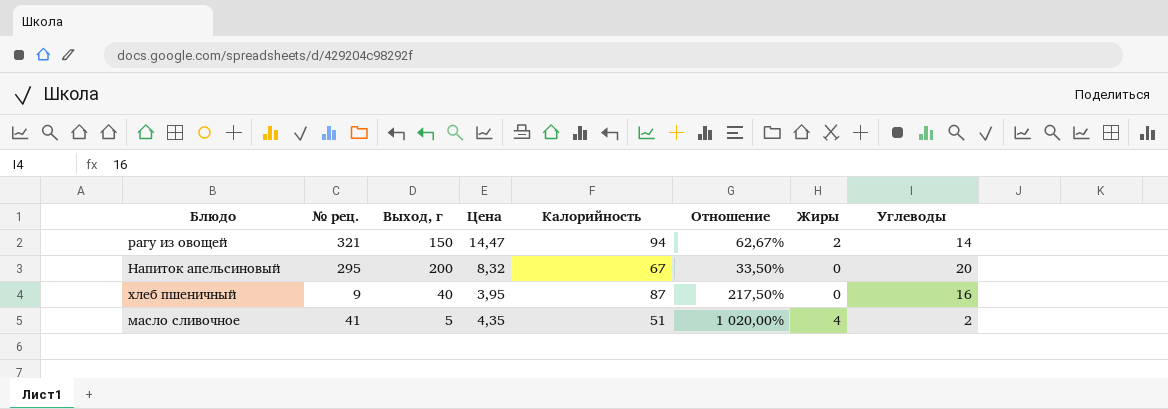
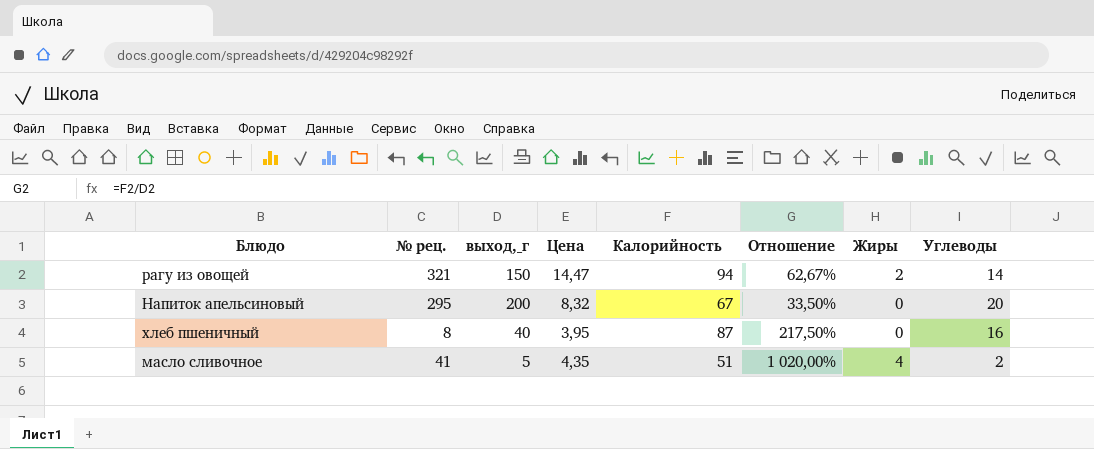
column name: Выход, г -> выход,_г
хлеб пшеничный | № рец.: 9 -> 8

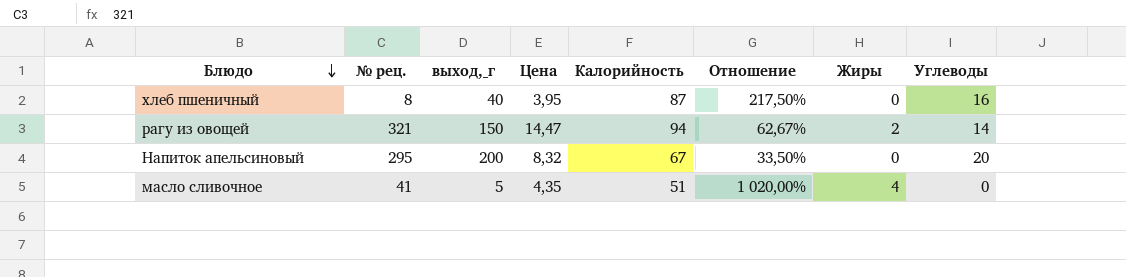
row order: none -> Блюдо descending
масло сливочное | Углеводы: 2 -> 0

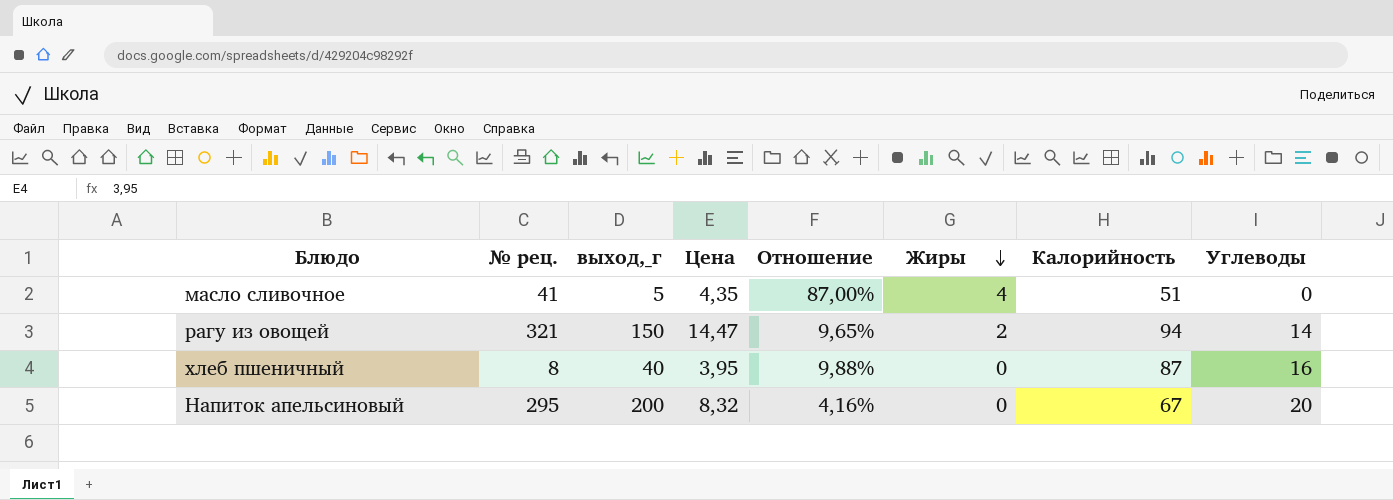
row order: Блюдо descending -> Жиры descending
column Отношение | formula: [Калорийность] / [выход,_г] -> [Цена] / [выход,_г]
column Калорийность | position: 5 -> 7

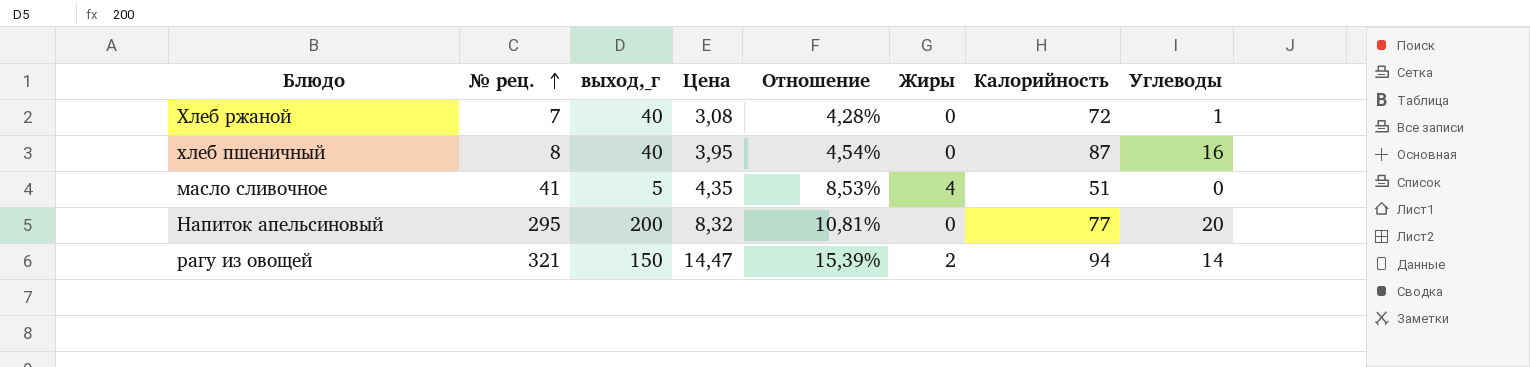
row order: Жиры descending -> № рец. ascending
column Отношение | formula: [Цена] / [выход,_г] -> [Цена] / [Калорийность]
row Хлеб ржаной: none -> 7 | 40 | 3,08 | 4,28% | 0 | 72 | 1
Напиток апельсиновый | Калорийность: 67 -> 77

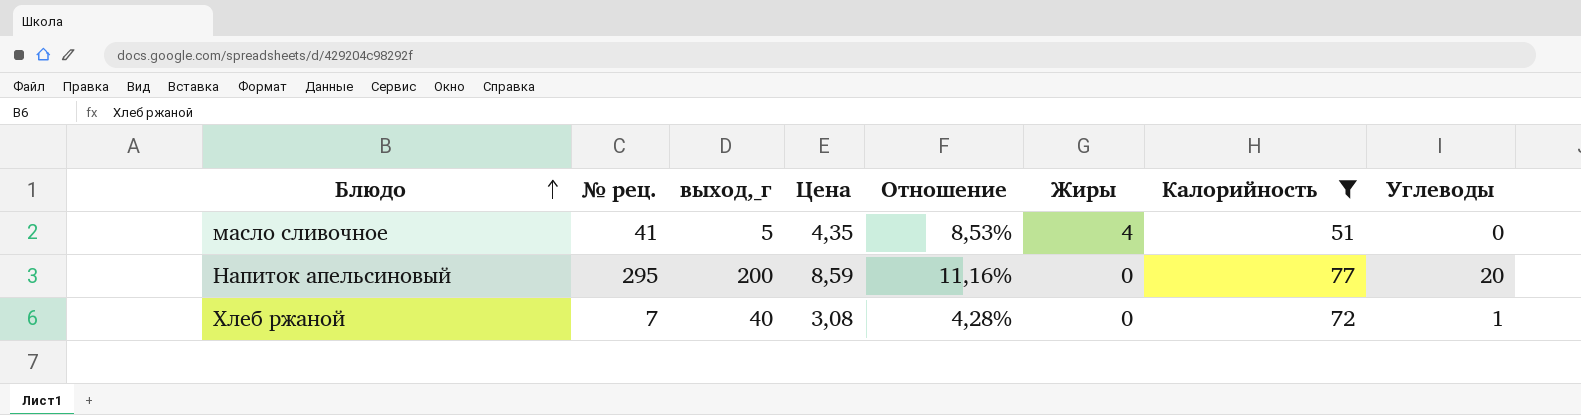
filter: none -> Калорийность <= 77
row order: № рец. ascending -> Блюдо ascending
Напиток апельсиновый | Цена: 8,32 -> 8,59
Напиток апельсиновый | Отношение: 10,81% -> 11,16%

